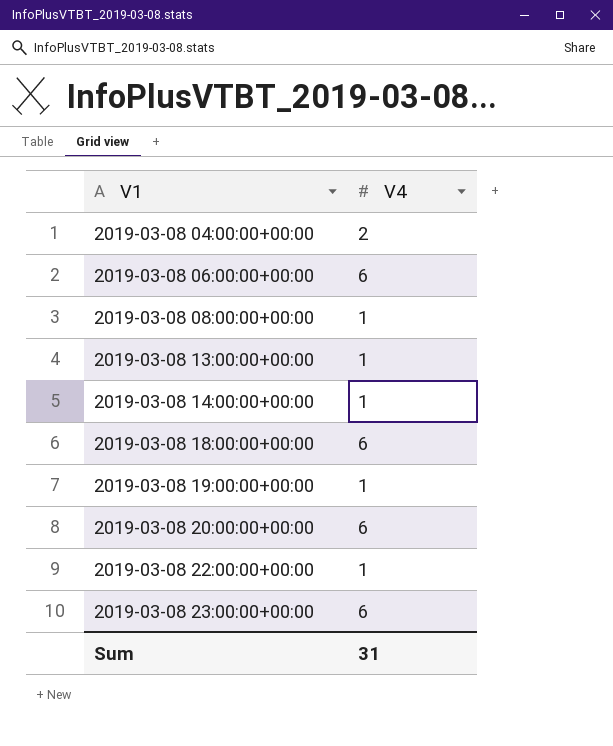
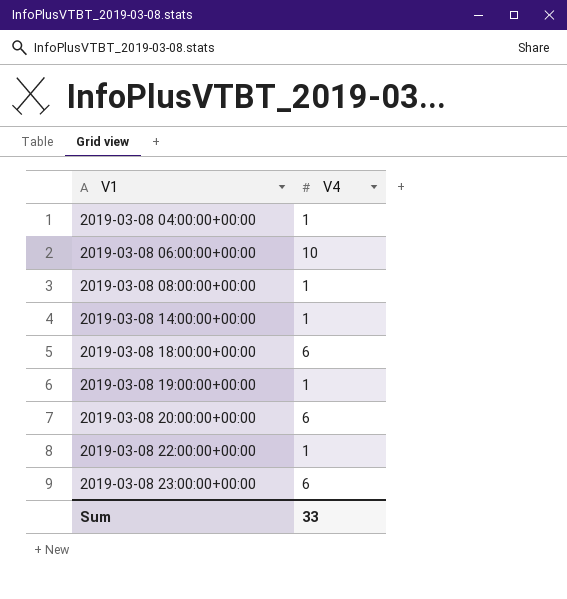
row 2019-03-08 13:00:00+00:00: 1 -> none
2019-03-08 04:00:00+00:00 | V4: 2 -> 1
2019-03-08 06:00:00+00:00 | V4: 6 -> 10
Sum | V4: 31 -> 33

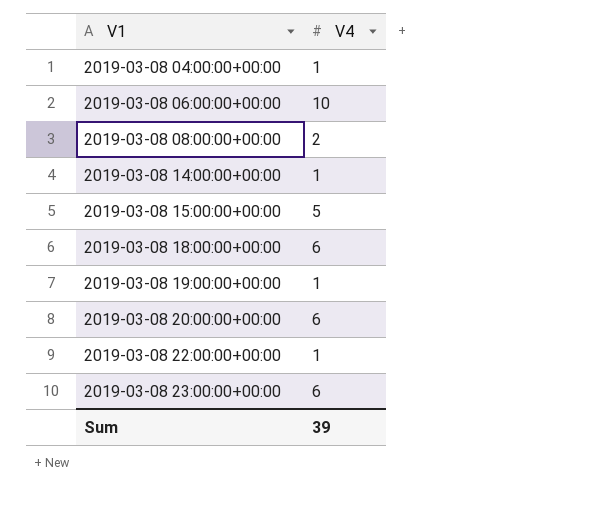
2019-03-08 08:00:00+00:00 | V4: 1 -> 2
row 2019-03-08 15:00:00+00:00: none -> 5
Sum | V4: 33 -> 39

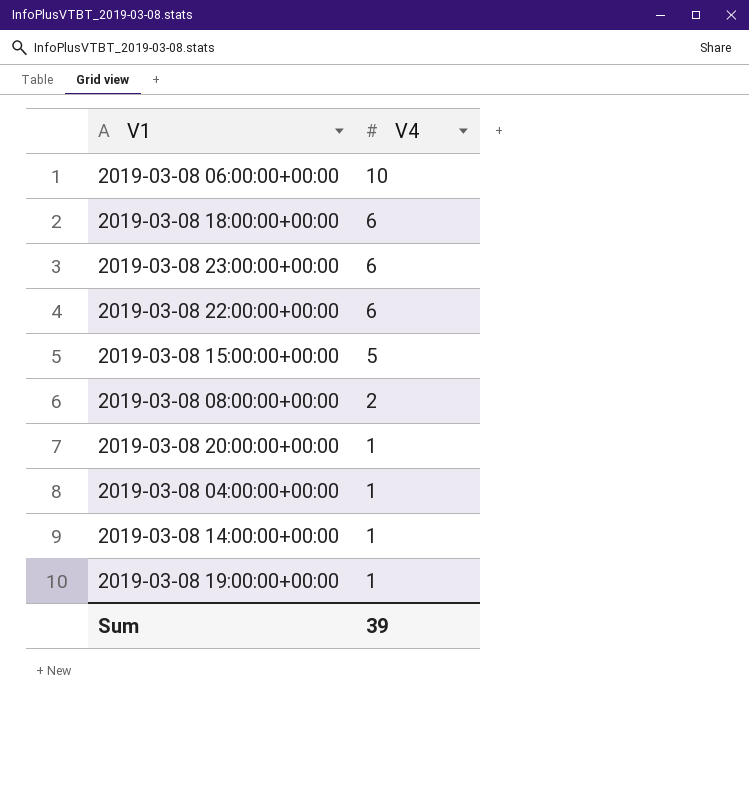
row order: V1 ascending -> V4 descending
2019-03-08 22:00:00+00:00 | V4: 1 -> 6
2019-03-08 20:00:00+00:00 | V4: 6 -> 1

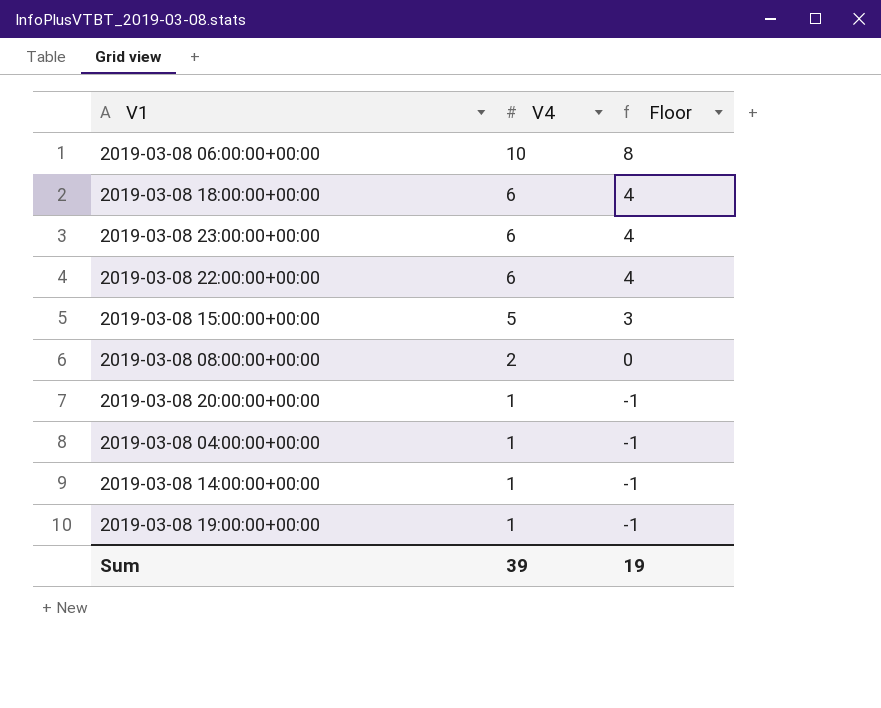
column Floor | formula: none -> [V4] - 2

